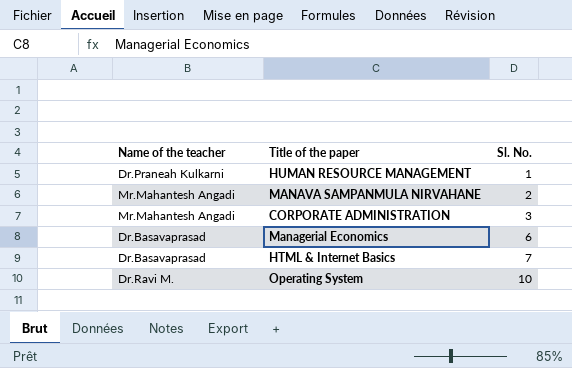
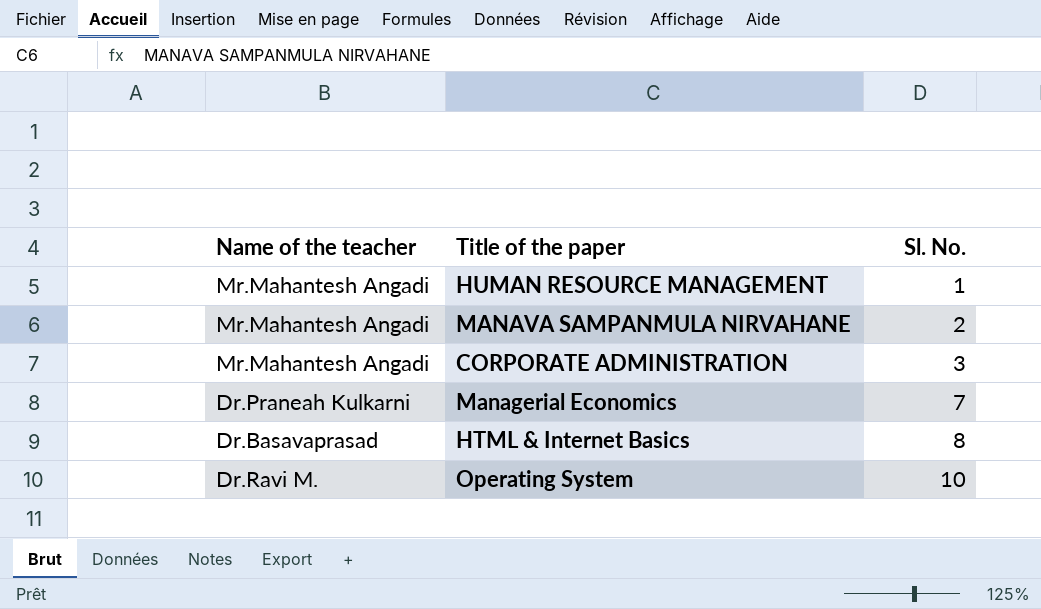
HUMAN RESOURCE MANAGEMENT | Name of the teacher: Dr.Praneah Kulkarni -> Mr.Mahantesh Angadi
Managerial Economics | Name of the teacher: Dr.Basavaprasad -> Dr.Praneah Kulkarni
Managerial Economics | Sl. No.: 6 -> 7
HTML & Internet Basics | Sl. No.: 7 -> 8

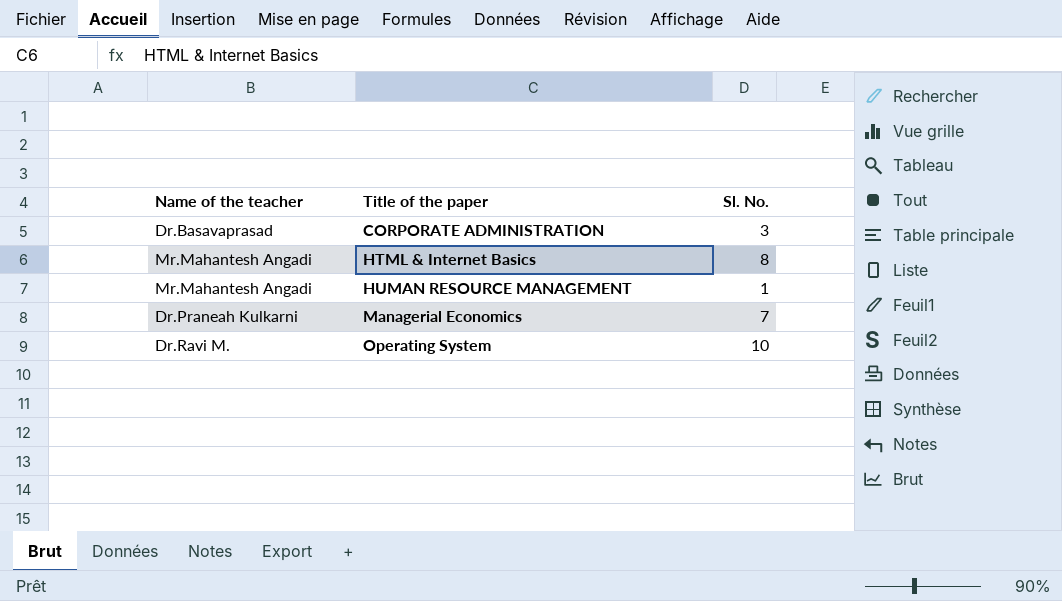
row order: Sl. No. ascending -> Title of the paper ascending
row MANAVA SAMPANMULA NIRVAHANE: Mr.Mahantesh Angadi | 2 -> none
CORPORATE ADMINISTRATION | Name of the teacher: Mr.Mahantesh Angadi -> Dr.Basavaprasad
HTML & Internet Basics | Name of the teacher: Dr.Basavaprasad -> Mr.Mahantesh Angadi

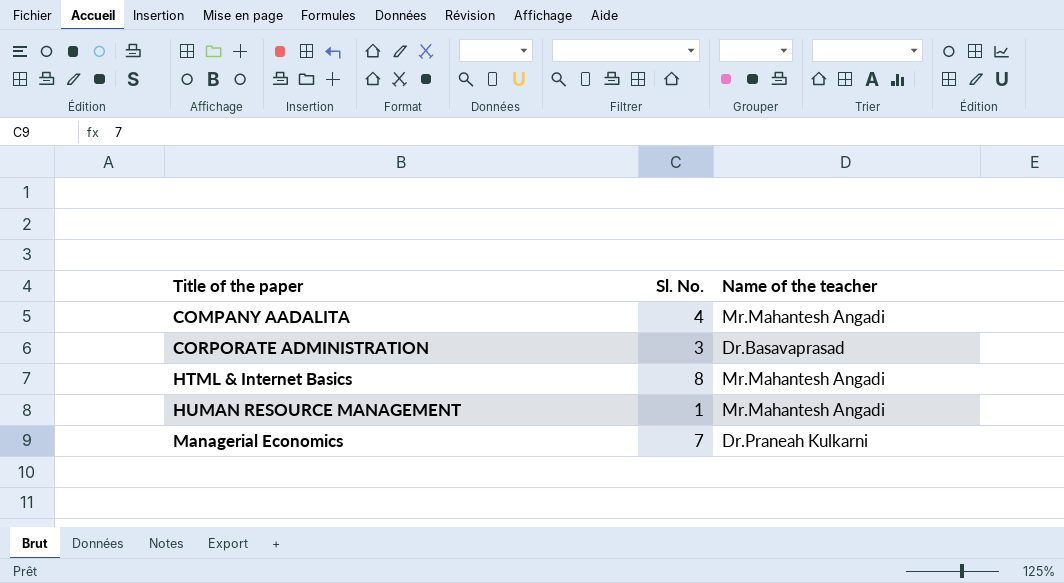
column Name of the teacher | position: 1 -> 3
row Operating System: Dr.Ravi M. | 10 -> none
row COMPANY AADALITA: none -> 4 | Mr.Mahantesh Angadi

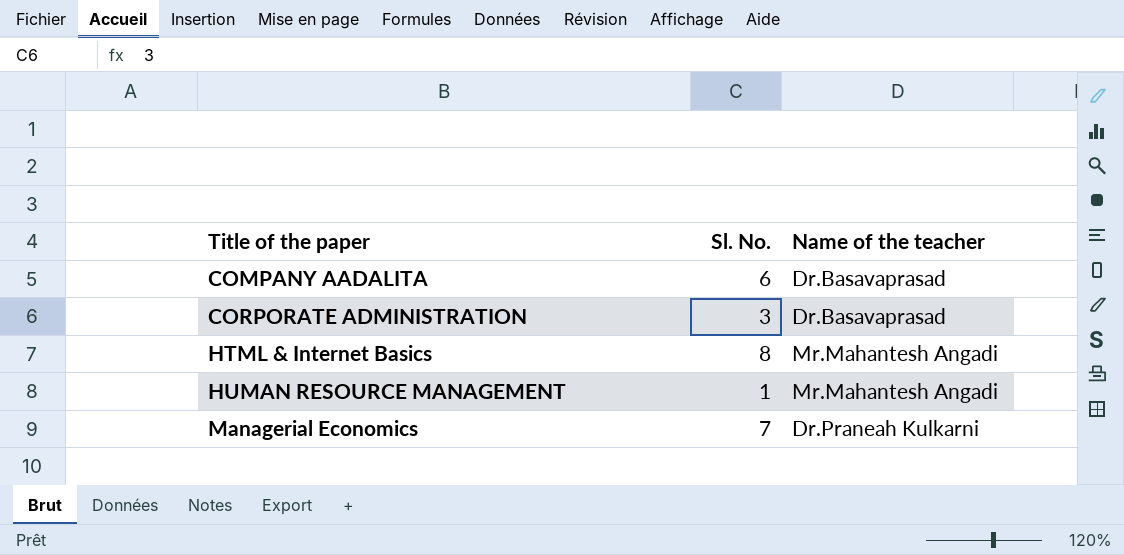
COMPANY AADALITA | Sl. No.: 4 -> 6
COMPANY AADALITA | Name of the teacher: Mr.Mahantesh Angadi -> Dr.Basavaprasad

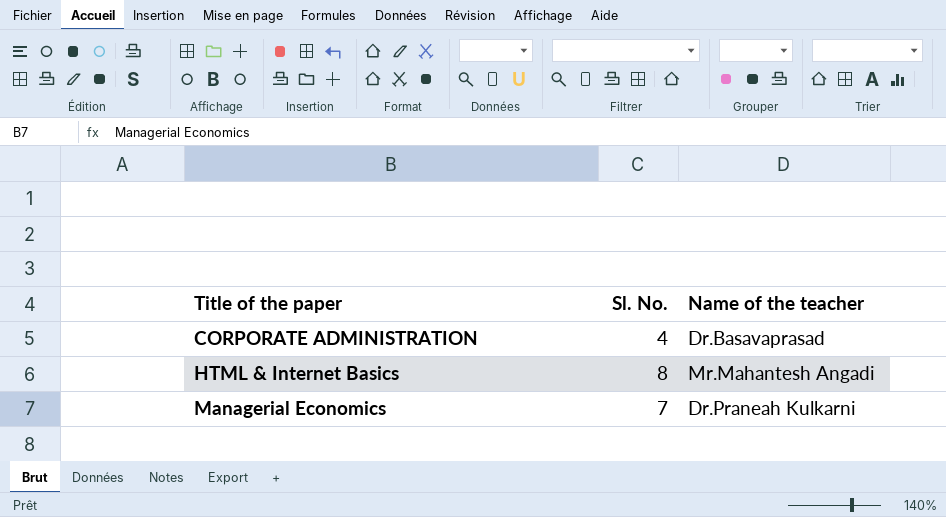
row COMPANY AADALITA: 6 | Dr.Basavaprasad -> none
row HUMAN RESOURCE MANAGEMENT: 1 | Mr.Mahantesh Angadi -> none
CORPORATE ADMINISTRATION | Sl. No.: 3 -> 4

